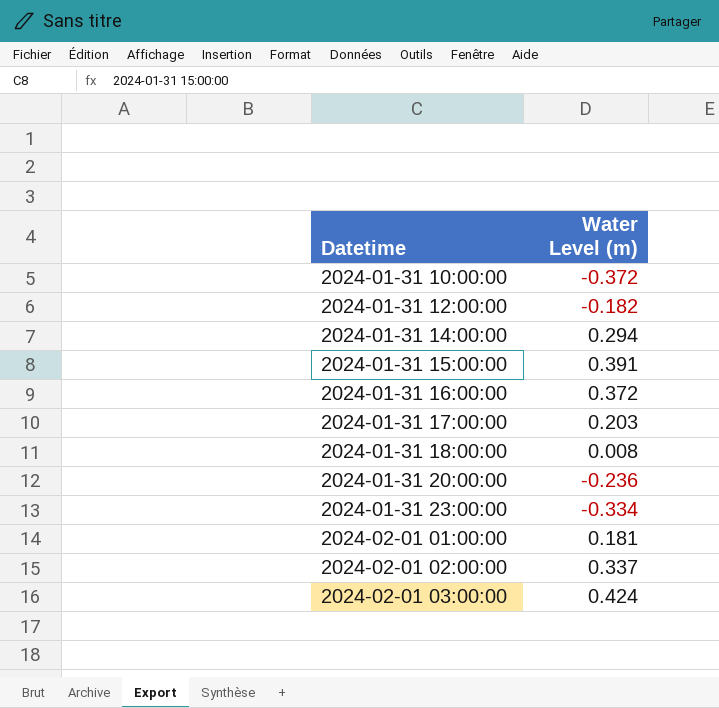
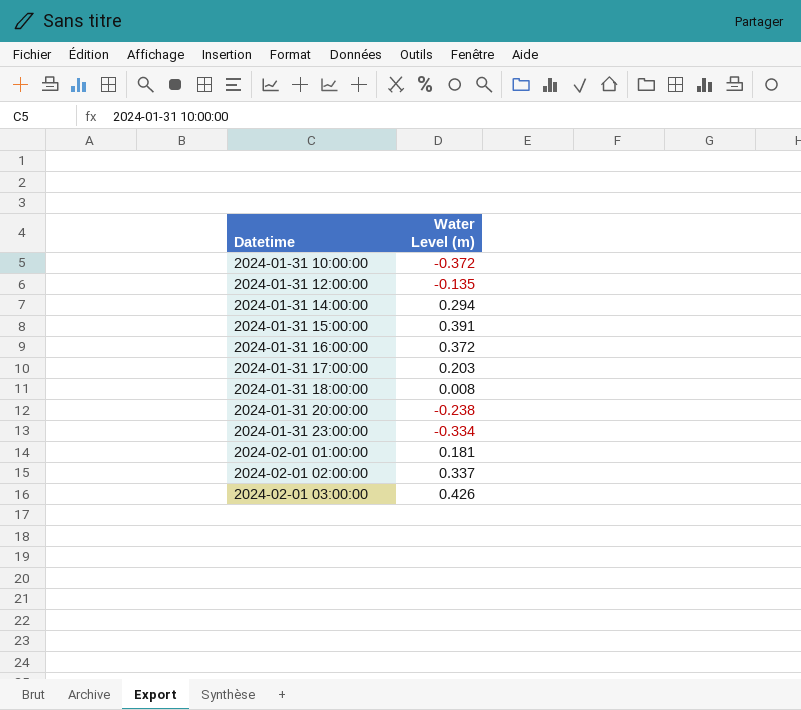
2024-01-31 12:00:00 | Water Level (m): -0.182 -> -0.135
2024-01-31 20:00:00 | Water Level (m): -0.236 -> -0.238
2024-02-01 03:00:00 | Water Level (m): 0.424 -> 0.426

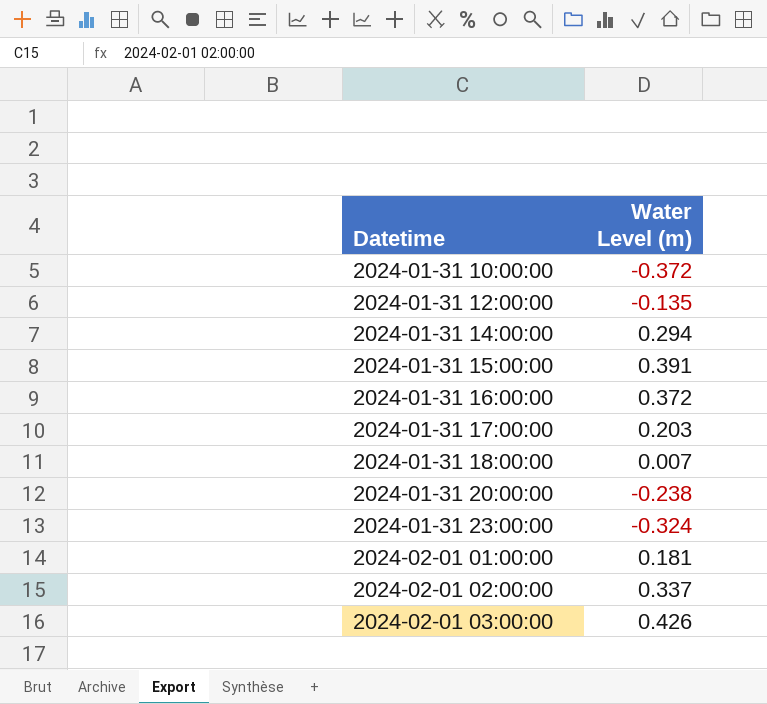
2024-01-31 18:00:00 | Water Level (m): 0.008 -> 0.007
2024-01-31 23:00:00 | Water Level (m): -0.334 -> -0.324

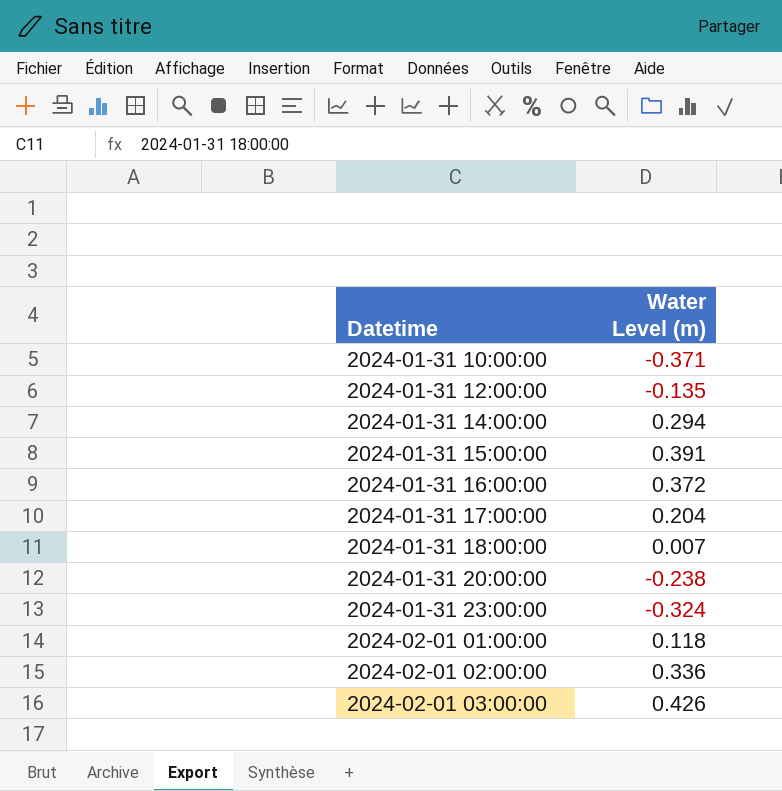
2024-01-31 10:00:00 | Water Level (m): -0.372 -> -0.371
2024-01-31 17:00:00 | Water Level (m): 0.203 -> 0.204
2024-02-01 01:00:00 | Water Level (m): 0.181 -> 0.118
2024-02-01 02:00:00 | Water Level (m): 0.337 -> 0.336

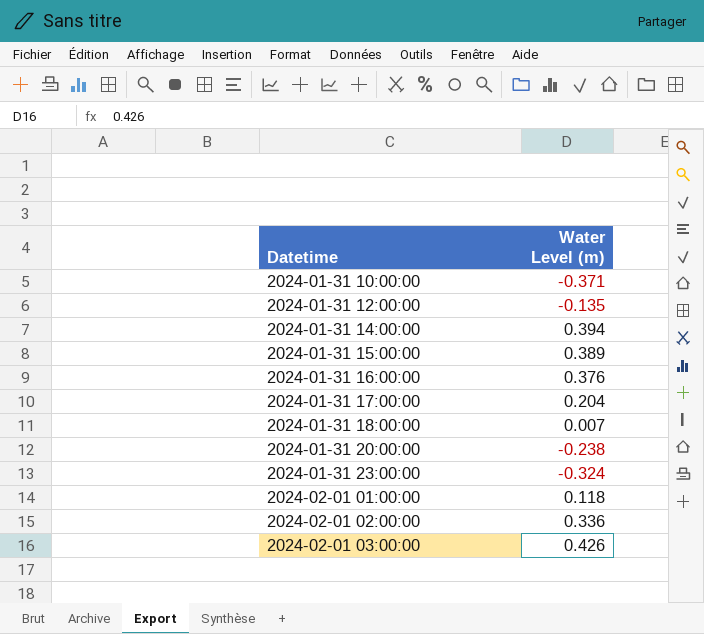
2024-01-31 14:00:00 | Water Level (m): 0.294 -> 0.394
2024-01-31 15:00:00 | Water Level (m): 0.391 -> 0.389
2024-01-31 16:00:00 | Water Level (m): 0.372 -> 0.376

